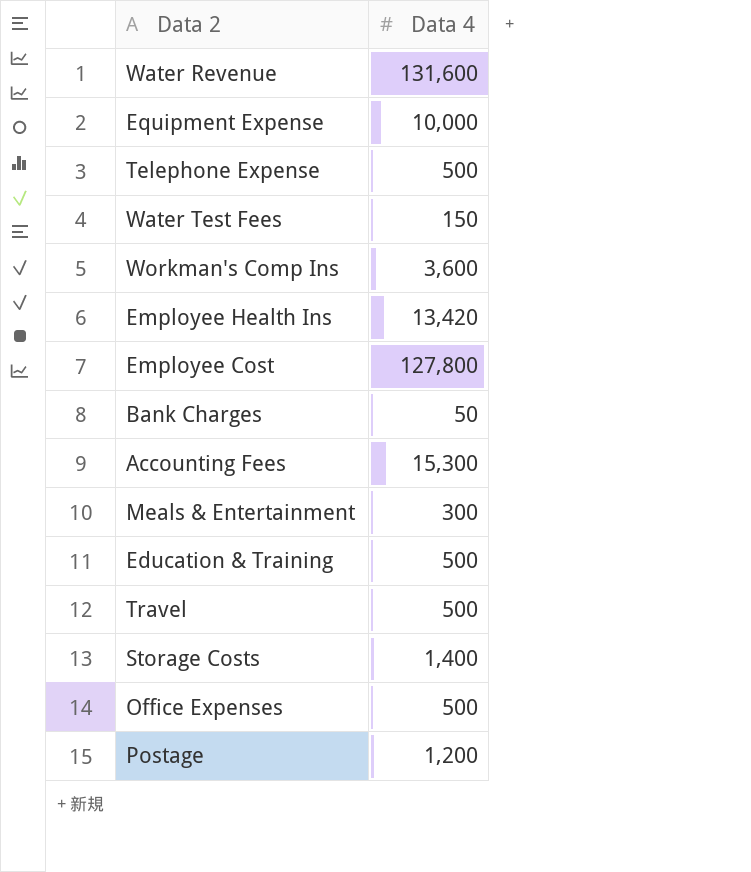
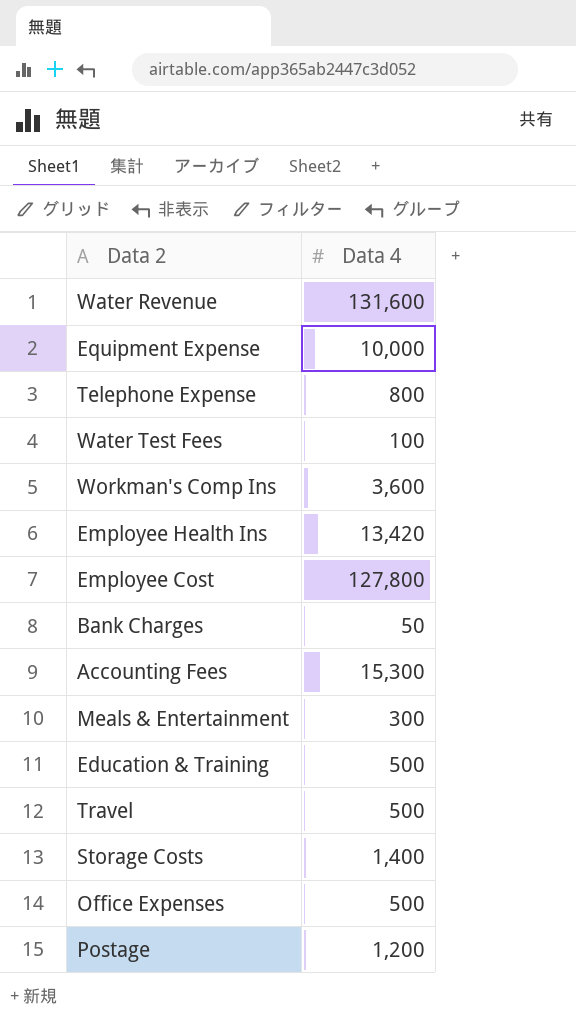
Telephone Expense | Data 4: 500 -> 800
Water Test Fees | Data 4: 150 -> 100

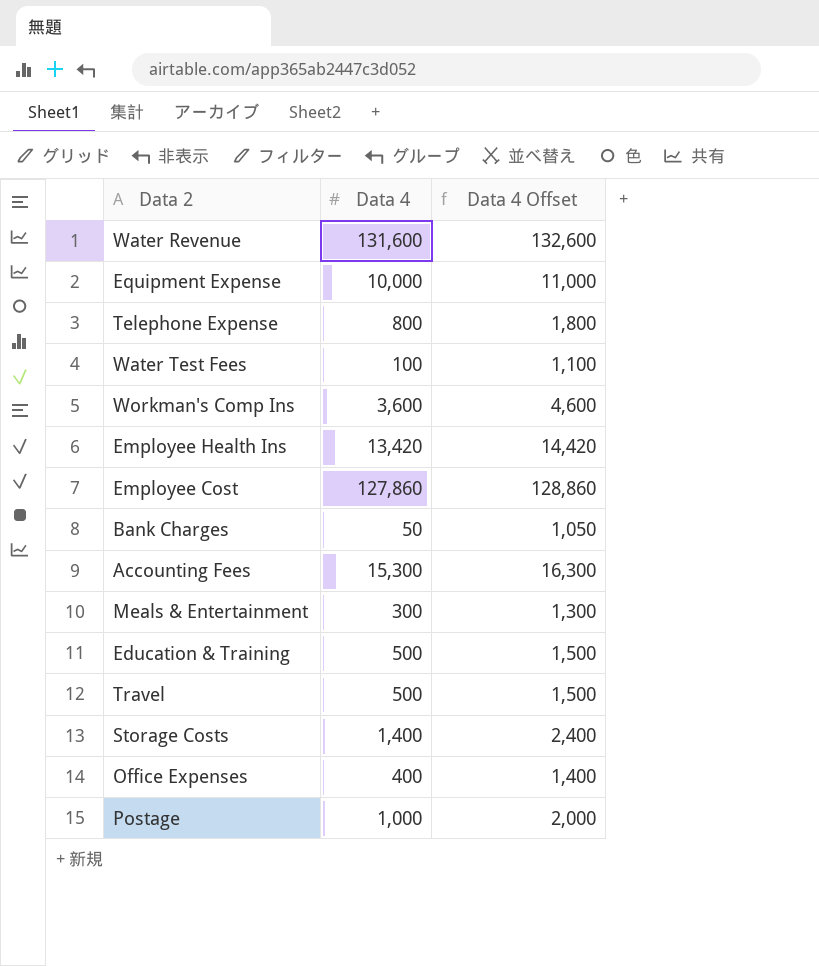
column Data 4 Offset | formula: none -> [Data 4] + 1000
Employee Cost | Data 4: 127,800 -> 127,860
Office Expenses | Data 4: 500 -> 400
Postage | Data 4: 1,200 -> 1,000

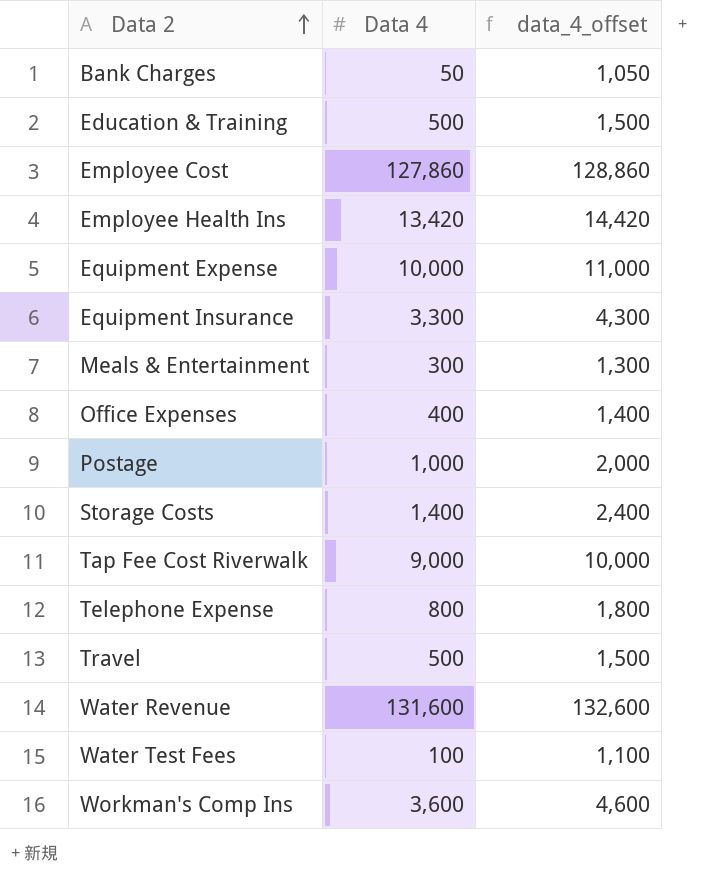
row order: none -> Data 2 ascending
column name: Data 4 Offset -> data_4_offset
row Accounting Fees: 15,300 | 16,300 -> none
row Equipment Insurance: none -> 3,300 | 4,300
row Tap Fee Cost Riverwalk: none -> 9,000 | 10,000

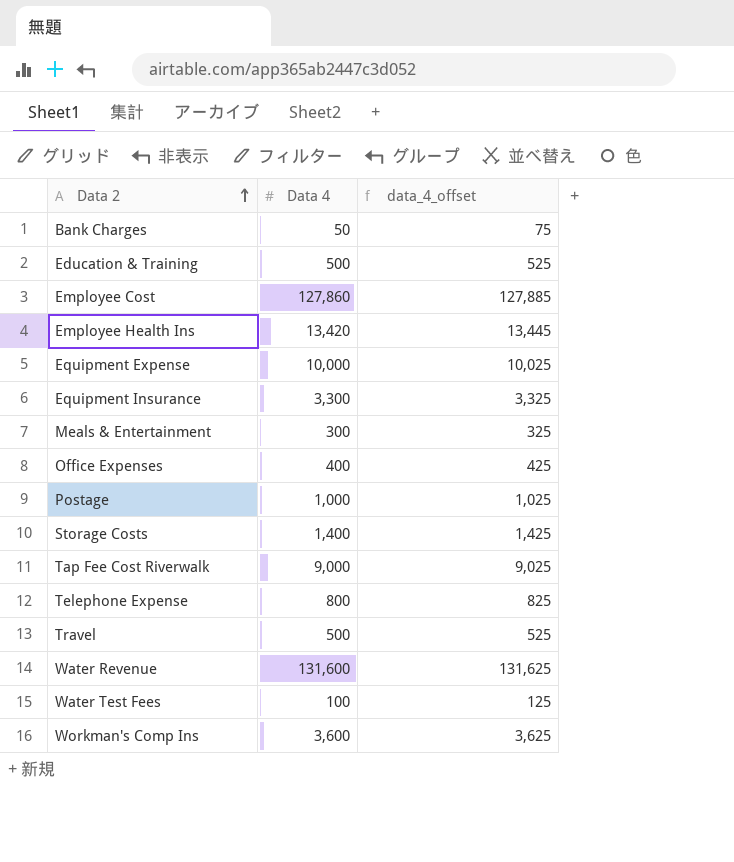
column data_4_offset | formula: [Data 4] + 1000 -> [Data 4] + 25

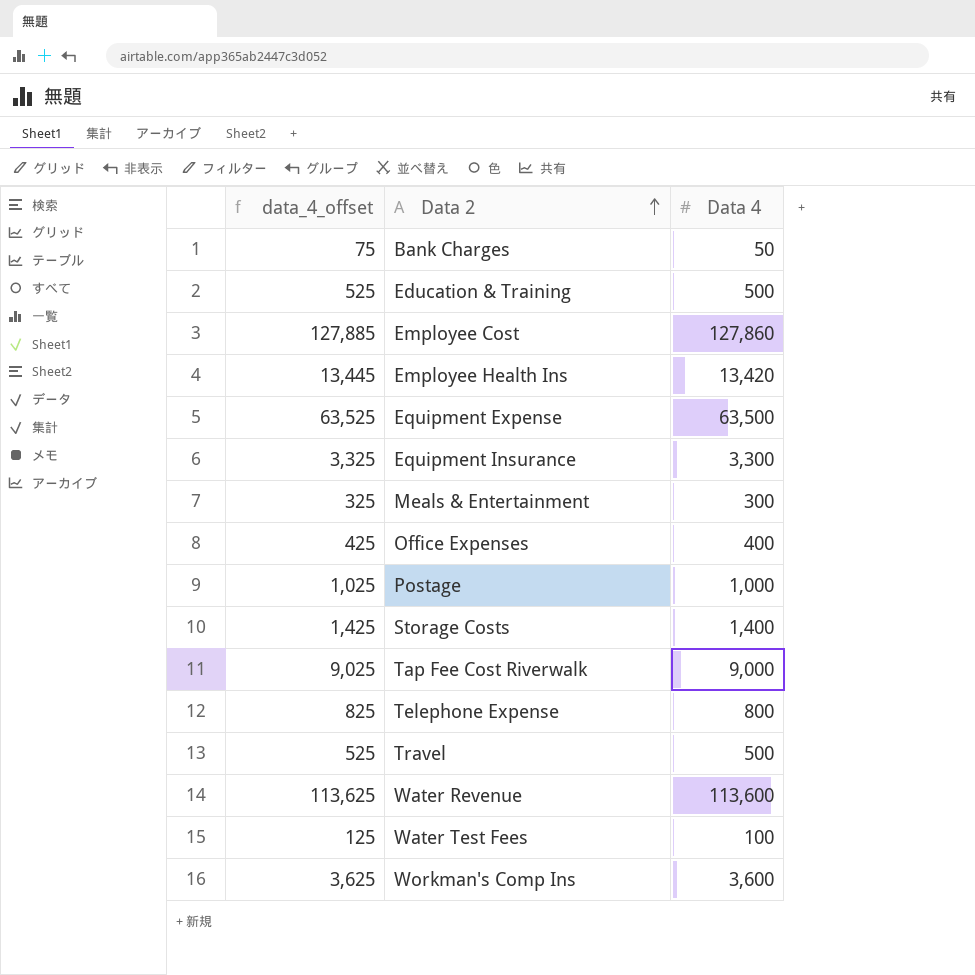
column data_4_offset | position: 3 -> 1
Equipment Expense | data_4_offset: 10,025 -> 63,525
Equipment Expense | Data 4: 10,000 -> 63,500
Water Revenue | data_4_offset: 131,625 -> 113,625
Water Revenue | Data 4: 131,600 -> 113,600

